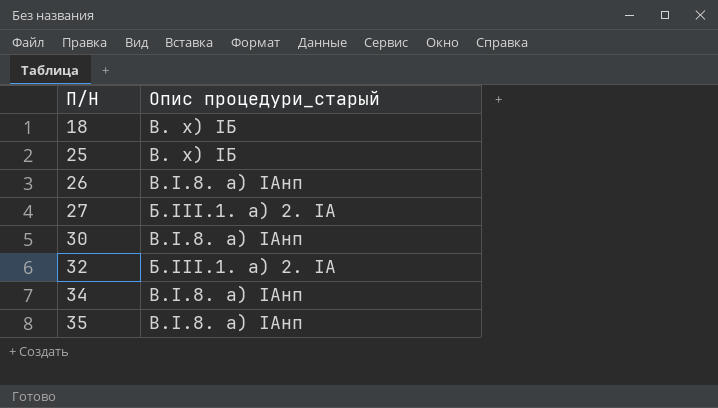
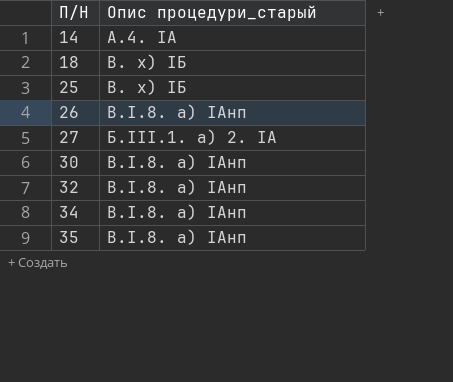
row 14: none -> А.4. ІА
32 | Опис процедури_старый: Б.ІІІ.1. а) 2. ІА -> В.І.8. а) ІАнп

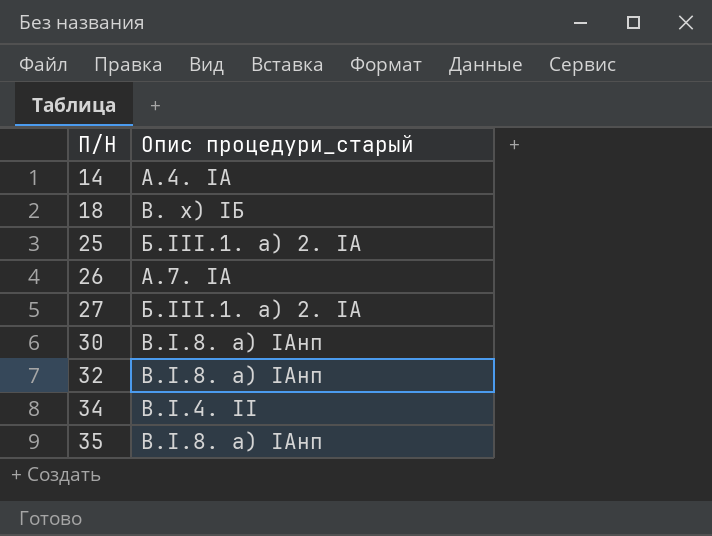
25 | Опис процедури_старый: В. х) ІБ -> Б.ІІІ.1. а) 2. ІА
26 | Опис процедури_старый: В.І.8. а) ІАнп -> А.7. ІА
34 | Опис процедури_старый: В.І.8. а) ІАнп -> В.І.4. ІІ

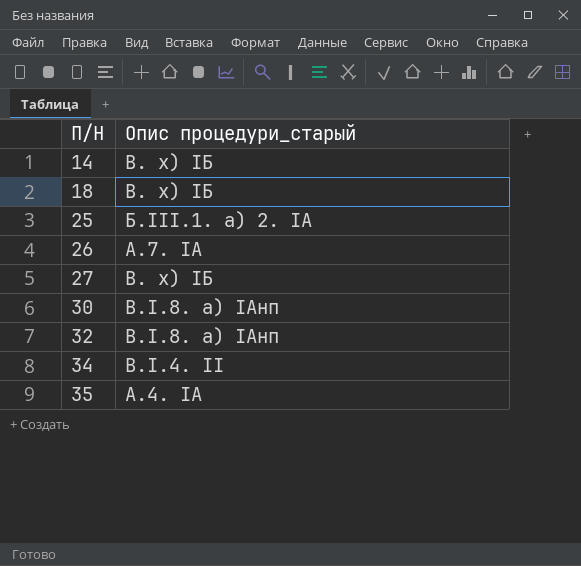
14 | Опис процедури_старый: А.4. ІА -> В. х) ІБ
27 | Опис процедури_старый: Б.ІІІ.1. а) 2. ІА -> В. х) ІБ
35 | Опис процедури_старый: В.І.8. а) ІАнп -> А.4. ІА

